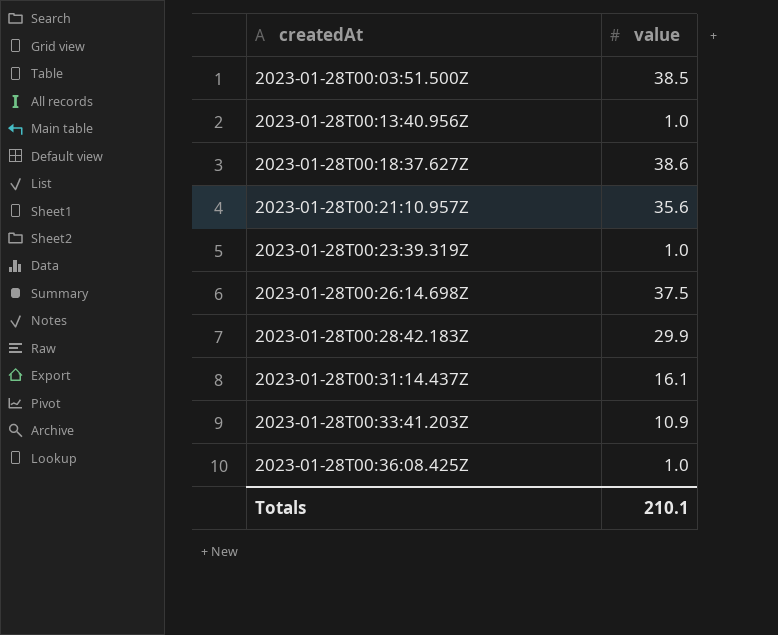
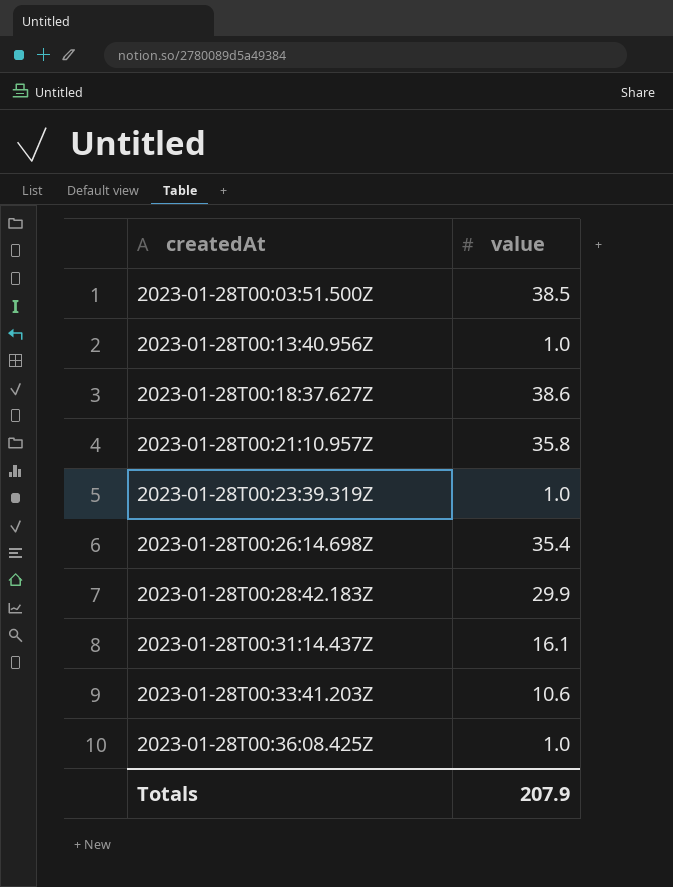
2023-01-28T00:21:10.957Z | value: 35.6 -> 35.8
2023-01-28T00:26:14.698Z | value: 37.5 -> 35.4
2023-01-28T00:33:41.203Z | value: 10.9 -> 10.6
Totals | value: 210.1 -> 207.9

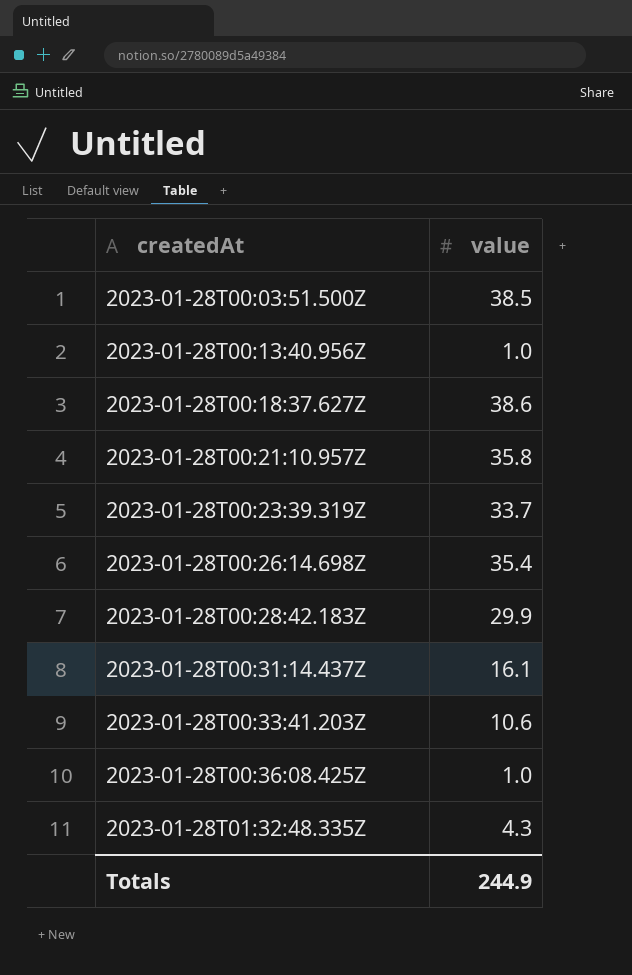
2023-01-28T00:23:39.319Z | value: 1.0 -> 33.7
row 2023-01-28T01:32:48.335Z: none -> 4.3
Totals | value: 207.9 -> 244.9

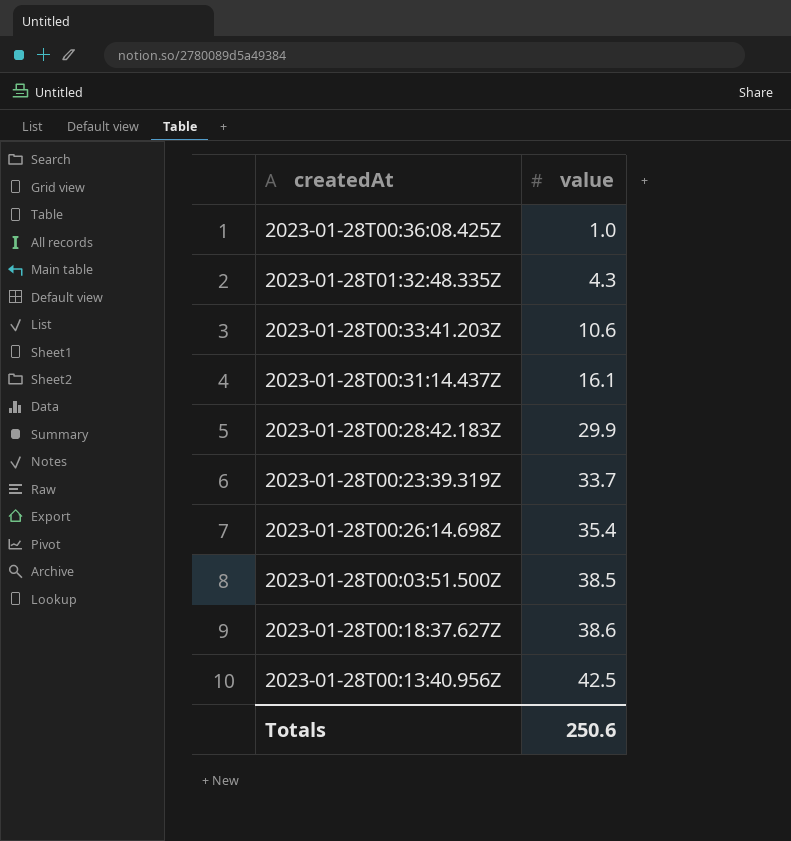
row order: createdAt ascending -> value ascending
row 2023-01-28T00:21:10.957Z: 35.8 -> none
2023-01-28T00:13:40.956Z | value: 1.0 -> 42.5
Totals | value: 244.9 -> 250.6

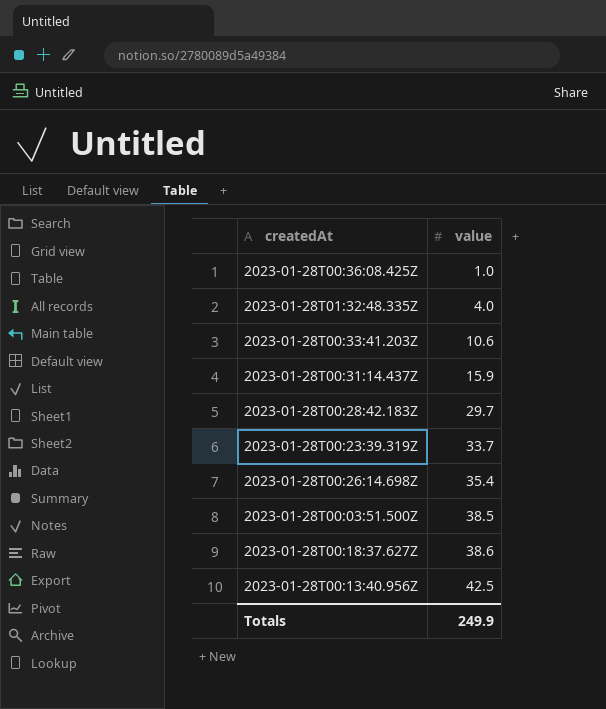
2023-01-28T01:32:48.335Z | value: 4.3 -> 4.0
2023-01-28T00:31:14.437Z | value: 16.1 -> 15.9
2023-01-28T00:28:42.183Z | value: 29.9 -> 29.7
Totals | value: 250.6 -> 249.9

